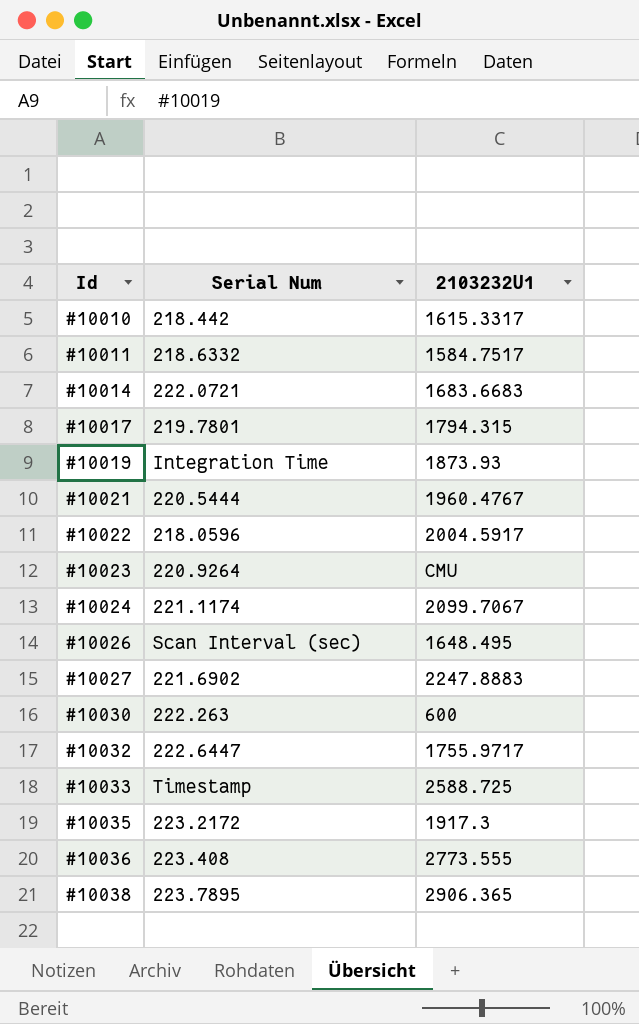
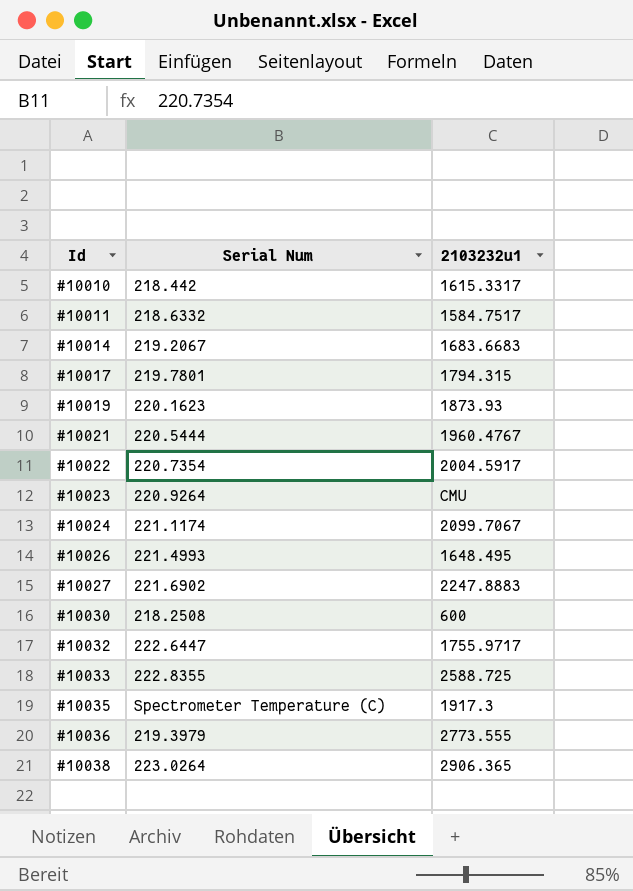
column name: 2103232U1 -> 2103232u1
#10014 | Serial Num: 222.0721 -> 219.2067
#10019 | Serial Num: Integration Time -> 220.1623
#10022 | Serial Num: 218.0596 -> 220.7354
#10026 | Serial Num: Scan Interval (sec) -> 221.4993
#10030 | Serial Num: 222.263 -> 218.2508
#10033 | Serial Num: Timestamp -> 222.8355
#10035 | Serial Num: 223.2172 -> Spectrometer Temperature (C)
#10036 | Serial Num: 223.408 -> 219.3979
#10038 | Serial Num: 223.7895 -> 223.0264

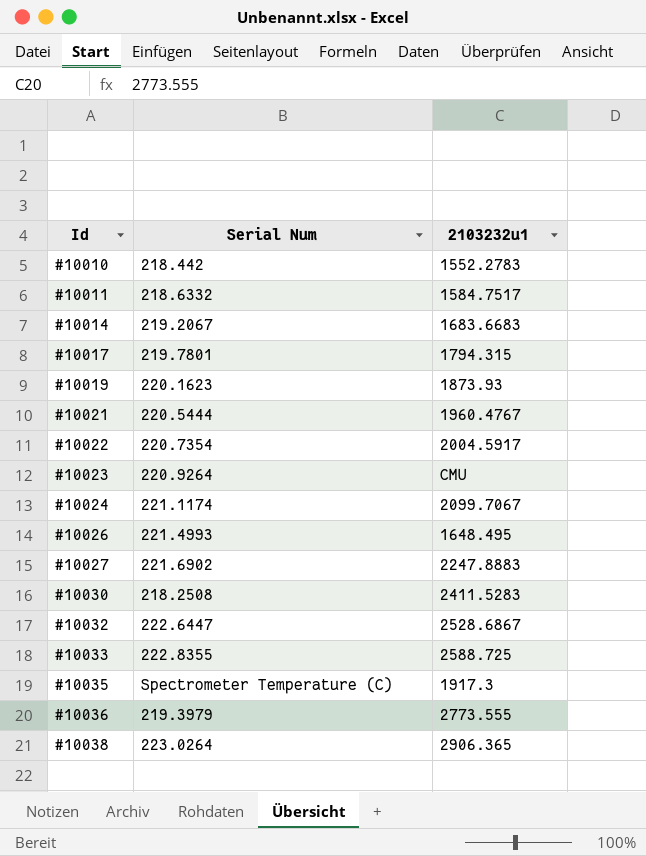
#10010 | 2103232u1: 1615.3317 -> 1552.2783
#10030 | 2103232u1: 600 -> 2411.5283
#10032 | 2103232u1: 1755.9717 -> 2528.6867

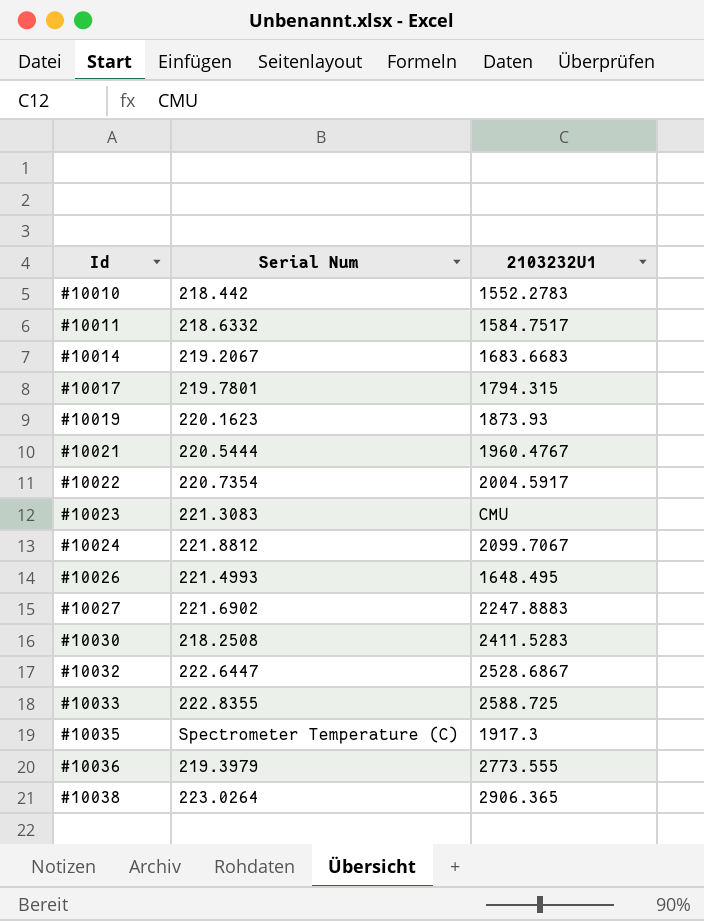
column name: 2103232u1 -> 2103232U1
#10023 | Serial Num: 220.9264 -> 221.3083
#10024 | Serial Num: 221.1174 -> 221.8812

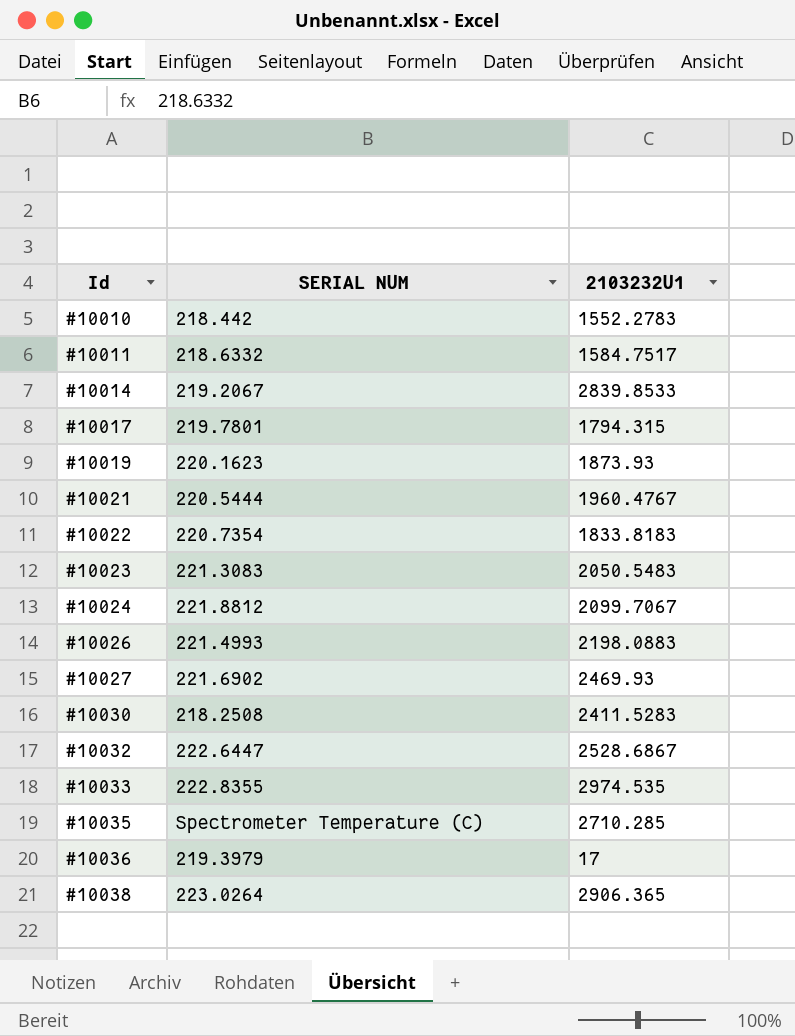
column name: Serial Num -> SERIAL NUM
#10014 | 2103232U1: 1683.6683 -> 2839.8533
#10022 | 2103232U1: 2004.5917 -> 1833.8183
#10023 | 2103232U1: CMU -> 2050.5483
#10026 | 2103232U1: 1648.495 -> 2198.0883
#10027 | 2103232U1: 2247.8883 -> 2469.93
#10033 | 2103232U1: 2588.725 -> 2974.535
#10035 | 2103232U1: 1917.3 -> 2710.285
#10036 | 2103232U1: 2773.555 -> 17

